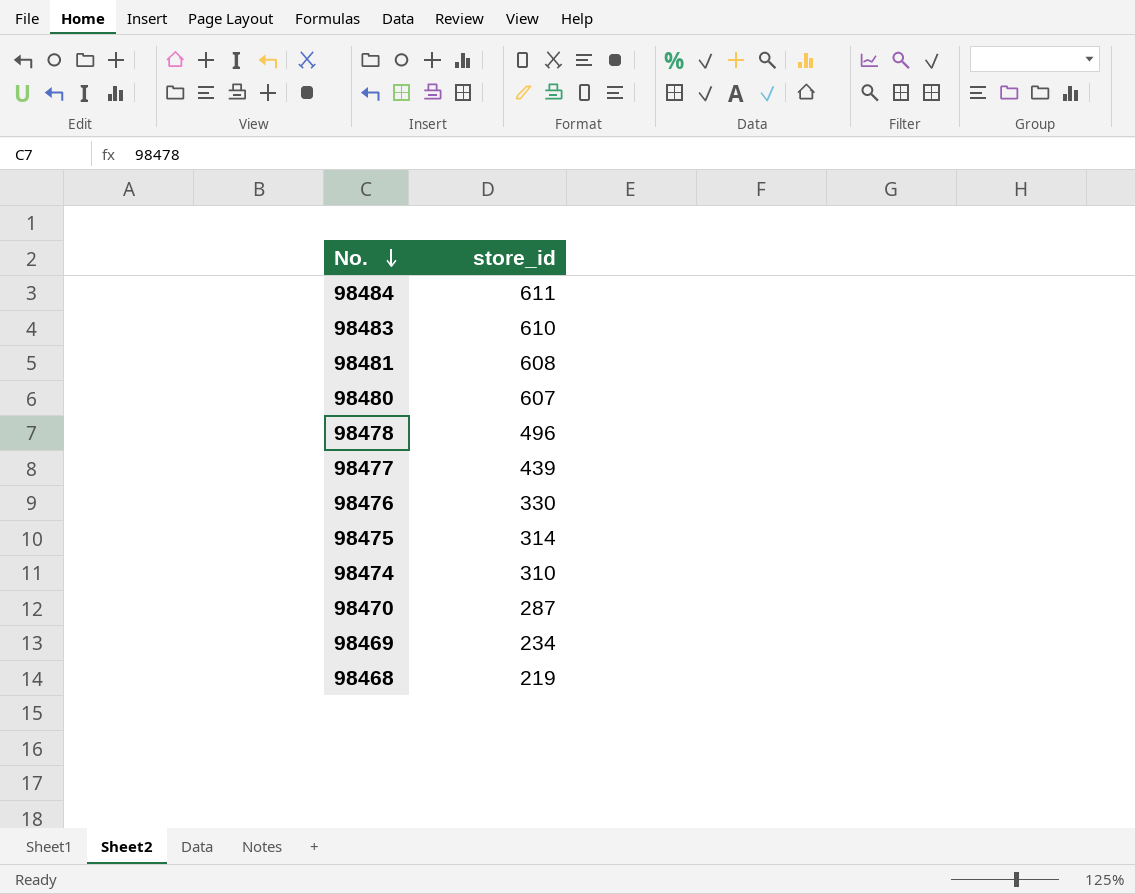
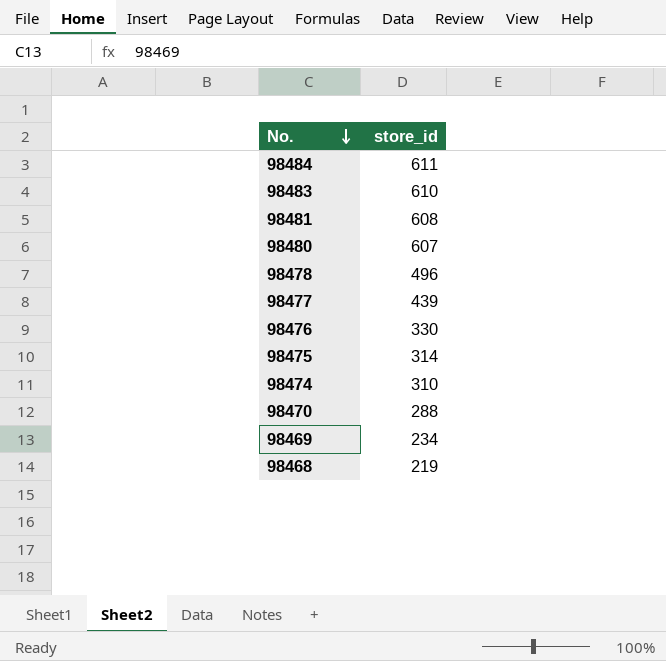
98470 | store_id: 287 -> 288

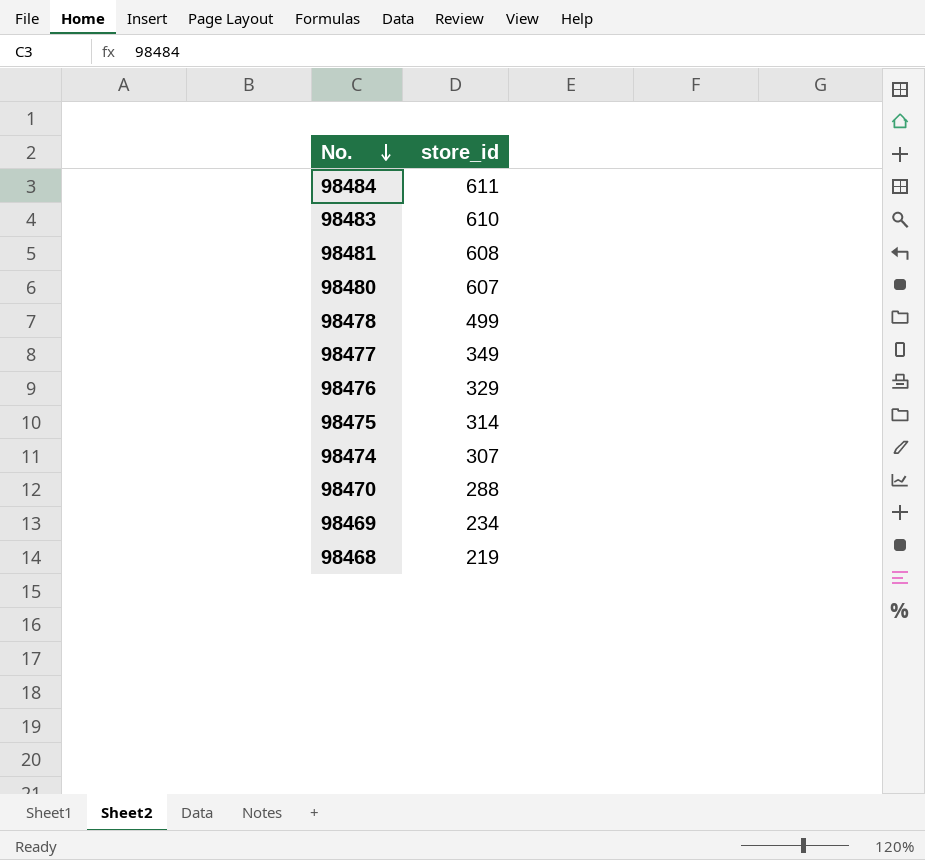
98478 | store_id: 496 -> 499
98477 | store_id: 439 -> 349
98476 | store_id: 330 -> 329
98474 | store_id: 310 -> 307

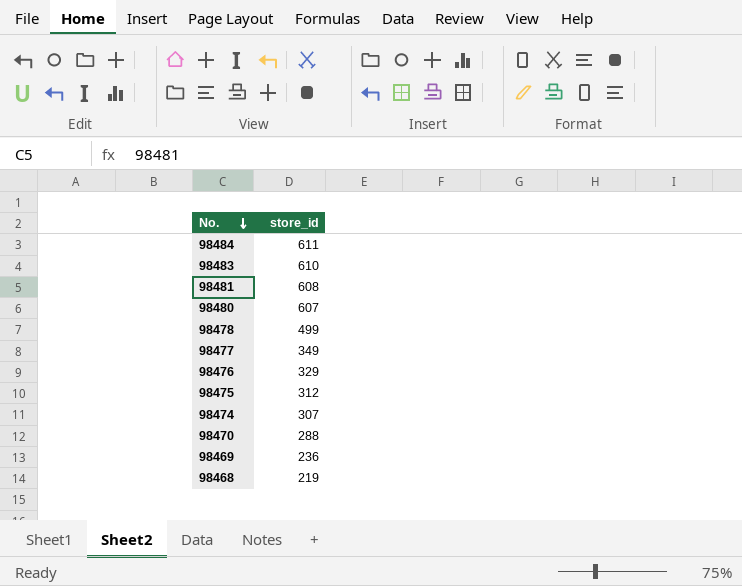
98475 | store_id: 314 -> 312
98469 | store_id: 234 -> 236

